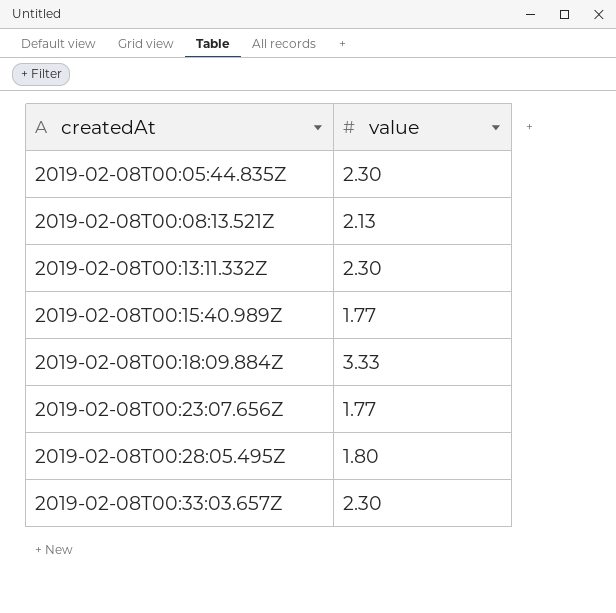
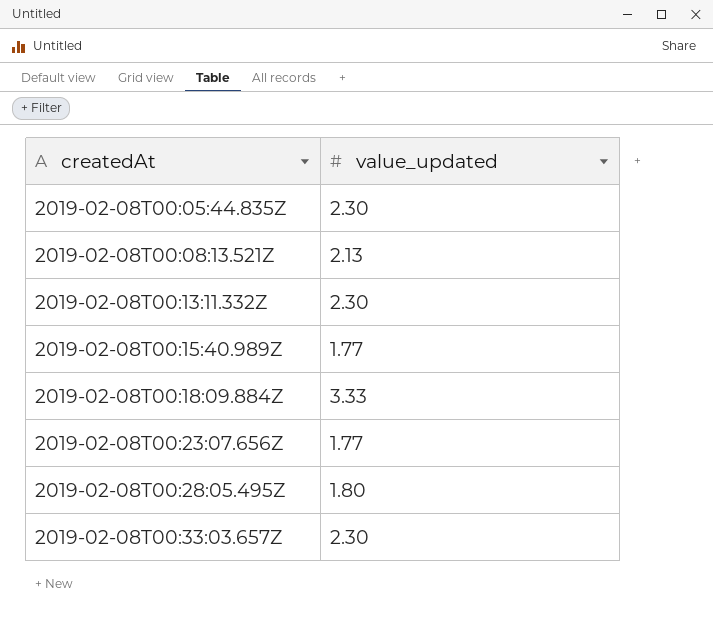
column name: value -> value_updated

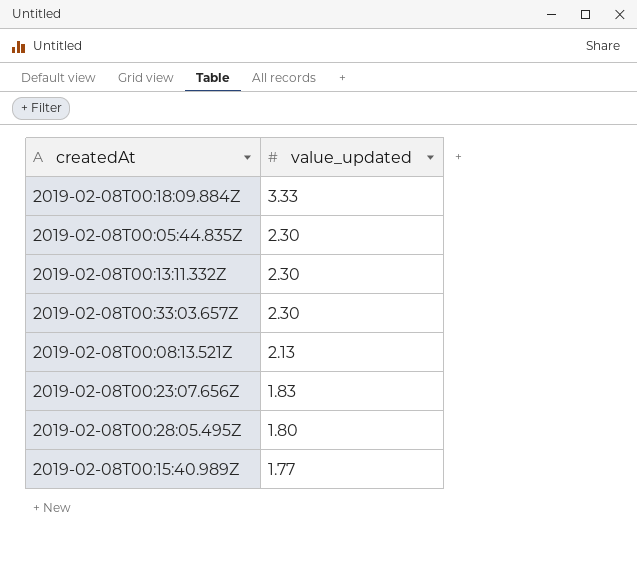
row order: createdAt ascending -> value_updated descending
2019-02-08T00:23:07.656Z | value_updated: 1.77 -> 1.83

